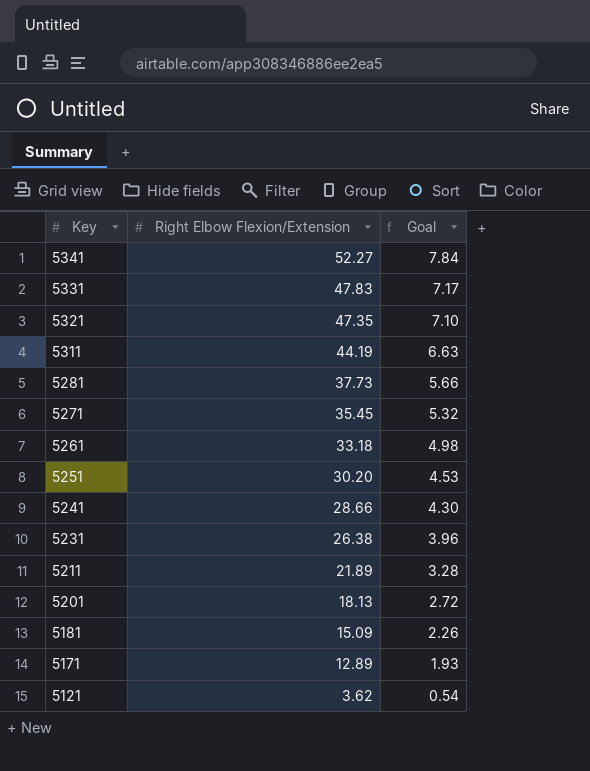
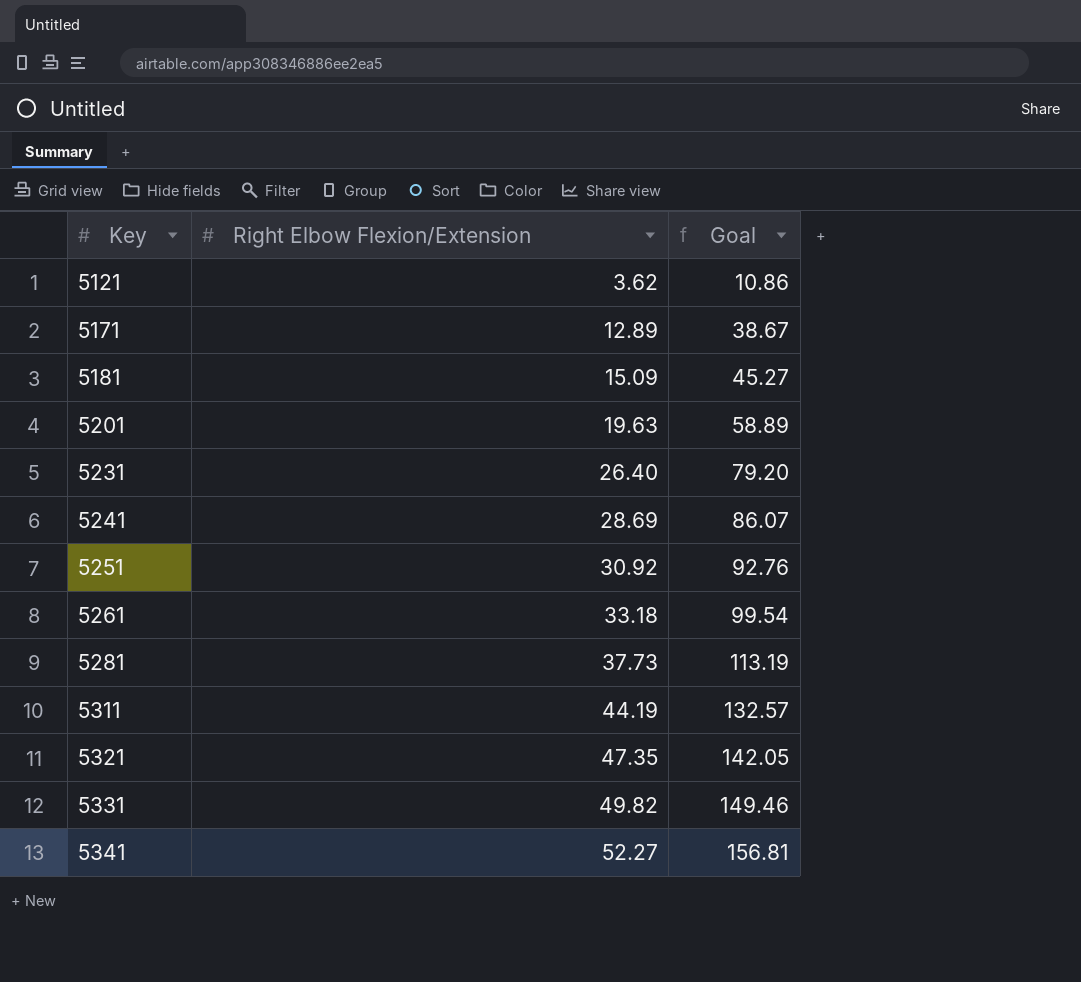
row order: Key descending -> Key ascending
column Goal | formula: [Right Elbow Flexion/Extension] * 0.15 -> [Right Elbow Flexion/Extension] * 3
row 5271: 35.45 | 5.32 -> none
row 5211: 21.89 | 3.28 -> none
5201 | Right Elbow Flexion/Extension: 18.13 -> 19.63
5231 | Right Elbow Flexion/Extension: 26.38 -> 26.40
5241 | Right Elbow Flexion/Extension: 28.66 -> 28.69
5251 | Right Elbow Flexion/Extension: 30.20 -> 30.92
5331 | Right Elbow Flexion/Extension: 47.83 -> 49.82

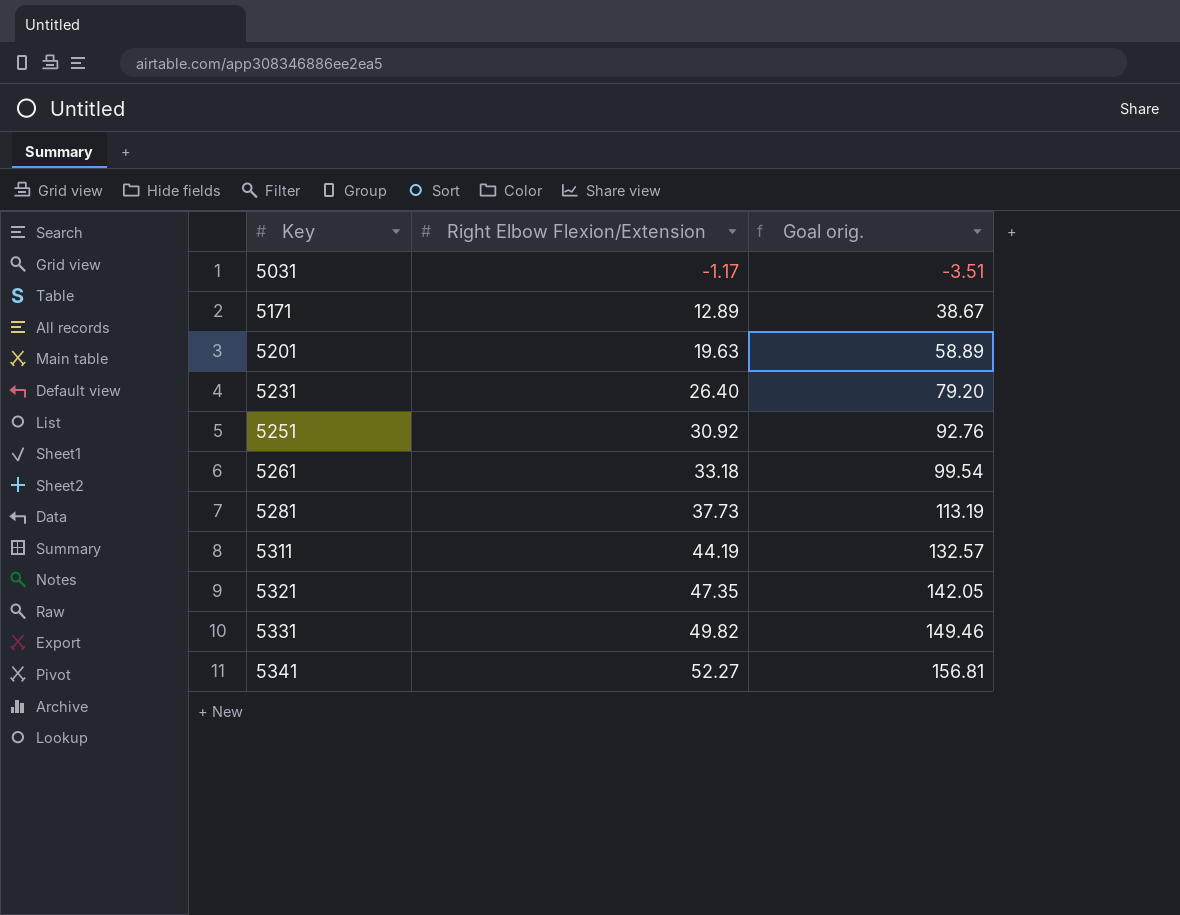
column name: Goal -> Goal orig.
row 5121: 3.62 | 10.86 -> none
row 5181: 15.09 | 45.27 -> none
row 5241: 28.69 | 86.07 -> none
row 5031: none -> -1.17 | -3.51

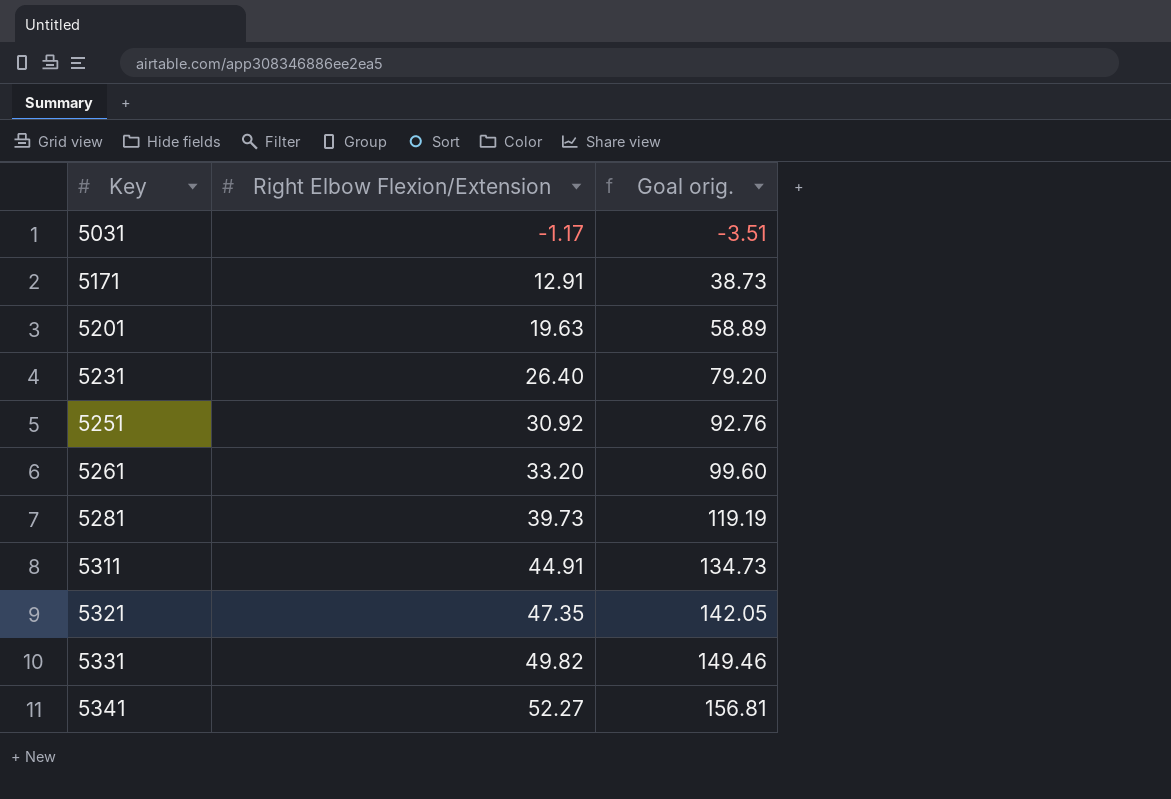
5171 | Right Elbow Flexion/Extension: 12.89 -> 12.91
5171 | Goal orig.: 38.67 -> 38.73
5261 | Right Elbow Flexion/Extension: 33.18 -> 33.20
5261 | Goal orig.: 99.54 -> 99.60
5281 | Right Elbow Flexion/Extension: 37.73 -> 39.73
5281 | Goal orig.: 113.19 -> 119.19
5311 | Right Elbow Flexion/Extension: 44.19 -> 44.91
5311 | Goal orig.: 132.57 -> 134.73

